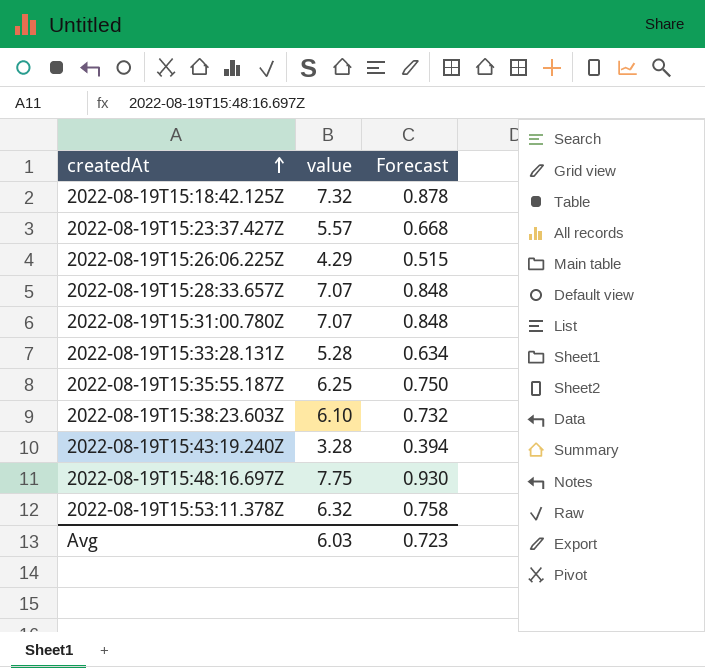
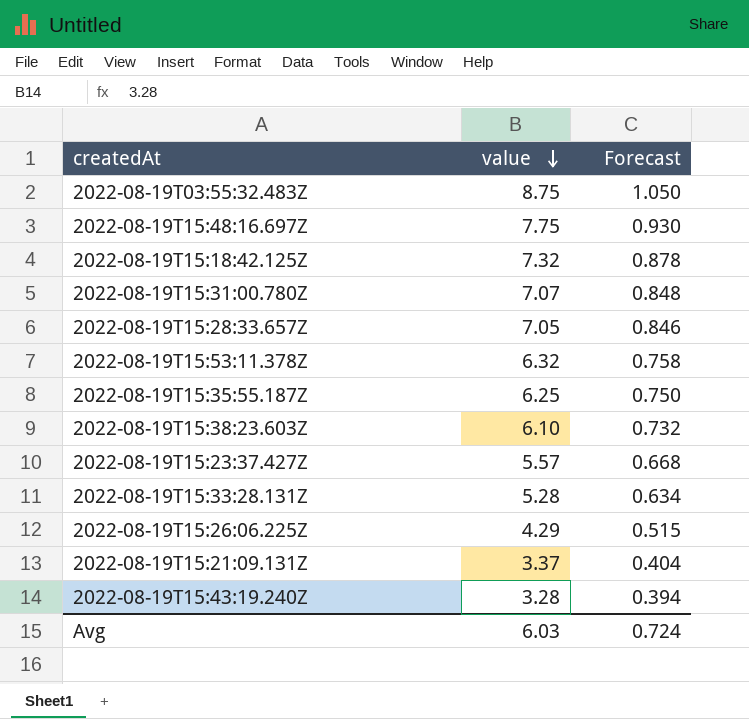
row order: createdAt ascending -> value descending
row 2022-08-19T03:55:32.483Z: none -> 8.75 | 1.050
2022-08-19T15:28:33.657Z | value: 7.07 -> 7.05
2022-08-19T15:28:33.657Z | Forecast: 0.848 -> 0.846
row 2022-08-19T15:21:09.131Z: none -> 3.37 | 0.404
Avg | Forecast: 0.723 -> 0.724

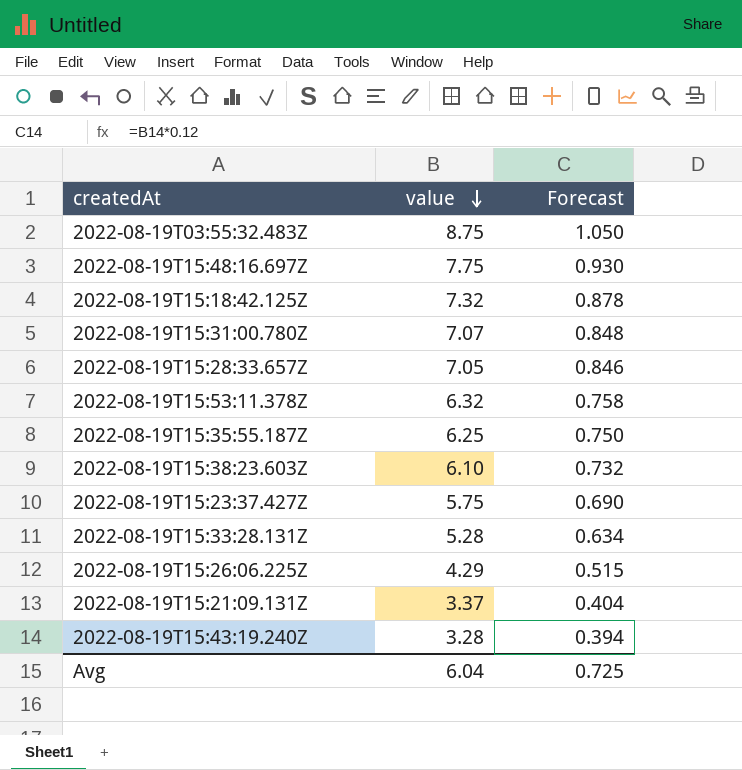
2022-08-19T15:23:37.427Z | value: 5.57 -> 5.75
2022-08-19T15:23:37.427Z | Forecast: 0.668 -> 0.690
Avg | value: 6.03 -> 6.04
Avg | Forecast: 0.724 -> 0.725

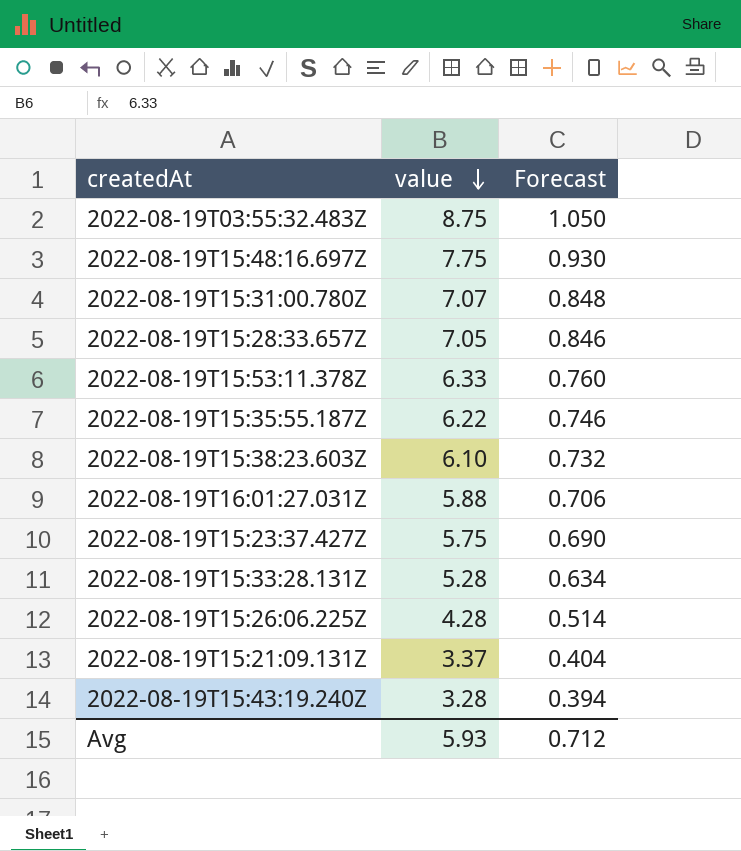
row 2022-08-19T15:18:42.125Z: 7.32 | 0.878 -> none
2022-08-19T15:53:11.378Z | value: 6.32 -> 6.33
2022-08-19T15:53:11.378Z | Forecast: 0.758 -> 0.760
2022-08-19T15:35:55.187Z | value: 6.25 -> 6.22
2022-08-19T15:35:55.187Z | Forecast: 0.750 -> 0.746
row 2022-08-19T16:01:27.031Z: none -> 5.88 | 0.706
2022-08-19T15:26:06.225Z | value: 4.29 -> 4.28
2022-08-19T15:26:06.225Z | Forecast: 0.515 -> 0.514
Avg | value: 6.04 -> 5.93
Avg | Forecast: 0.725 -> 0.712

